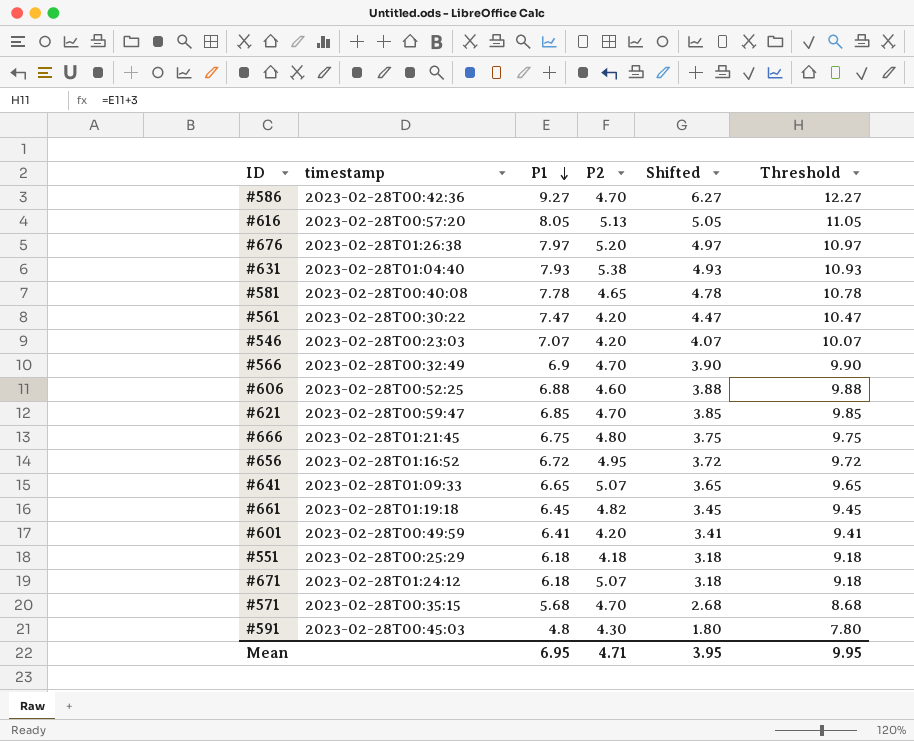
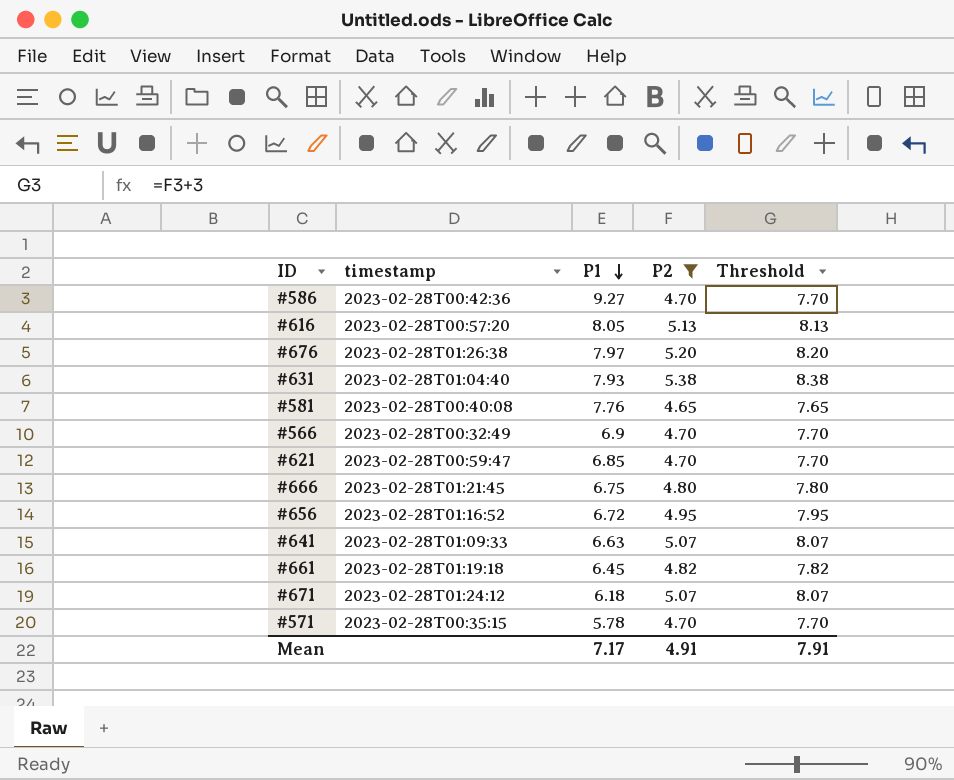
filter: none -> P2 >= 4.65
column Shifted | formula: [P1] - 3 -> none
column Threshold | formula: [P1] + 3 -> [P2] + 3
#581 | P1: 7.78 -> 7.76
#641 | P1: 6.65 -> 6.63
#571 | P1: 5.68 -> 5.78
Mean | P1: 6.95 -> 7.17
Mean | P2: 4.71 -> 4.91
Mean | Threshold: 9.95 -> 7.91

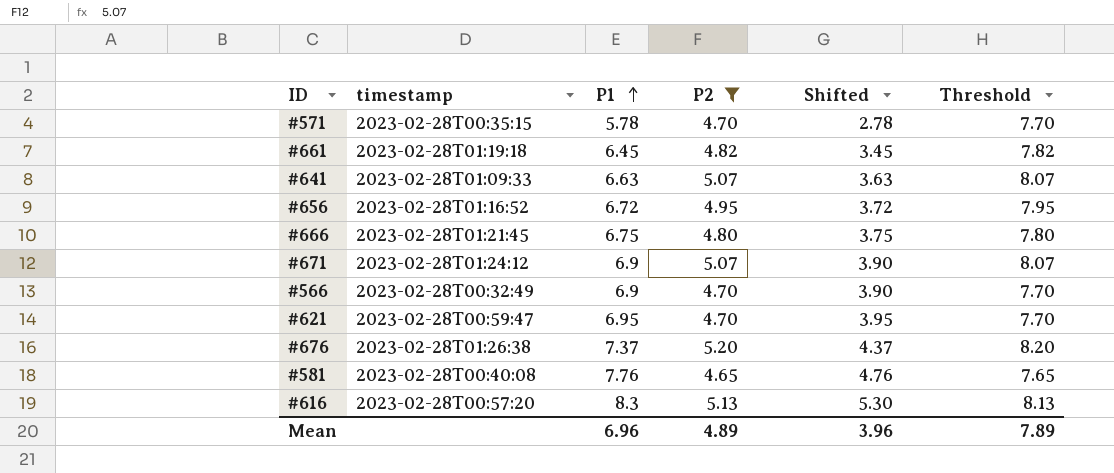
row order: P1 descending -> P1 ascending
column Shifted | formula: none -> [P1] - 3
row #586: 2023-02-28T00:42:36 | 9.27 | 4.70 | 7.70 -> none
row #631: 2023-02-28T01:04:40 | 7.93 | 5.38 | 8.38 -> none
#671 | P1: 6.18 -> 6.9
#621 | P1: 6.85 -> 6.95
#676 | P1: 7.97 -> 7.37
#616 | P1: 8.05 -> 8.3
Mean | P1: 7.17 -> 6.96
Mean | P2: 4.91 -> 4.89
Mean | Threshold: 7.91 -> 7.89

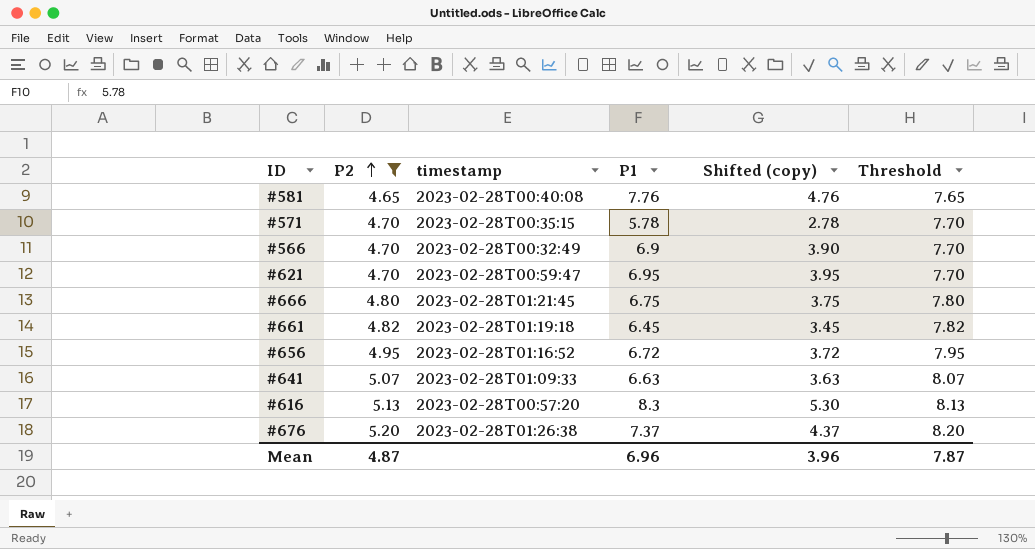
row order: P1 ascending -> P2 ascending
column P2 | position: 4 -> 2
column name: Shifted -> Shifted (copy)
row #671: 2023-02-28T01:24:12 | 6.9 | 5.07 | 3.90 | 8.07 -> none
Mean | P2: 4.89 -> 4.87
Mean | Threshold: 7.89 -> 7.87

